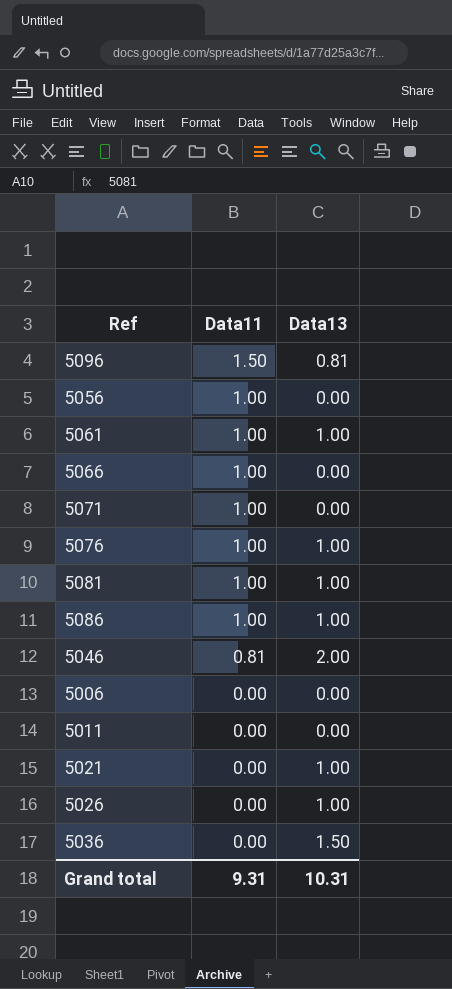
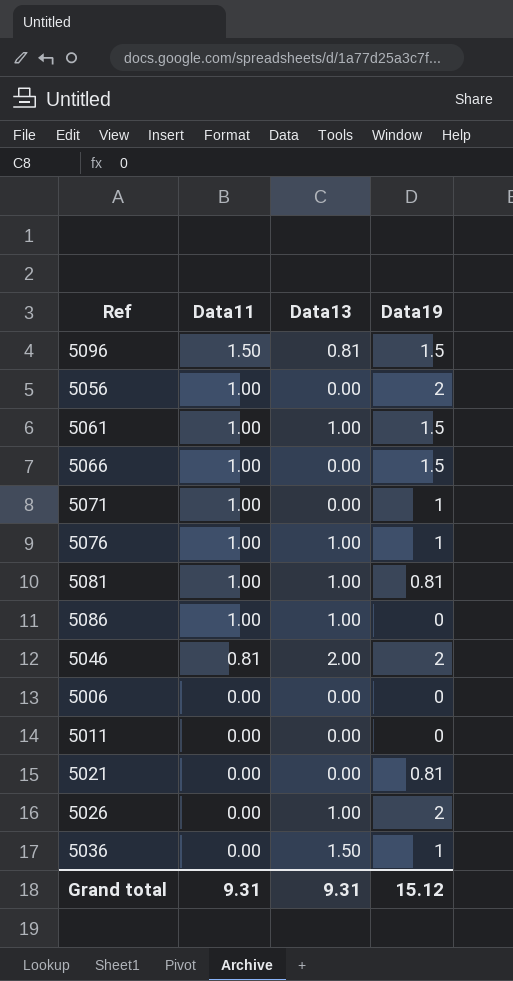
column Data19 | position: none -> 4
5021 | Data13: 1.00 -> 0.00
Grand total | Data13: 10.31 -> 9.31

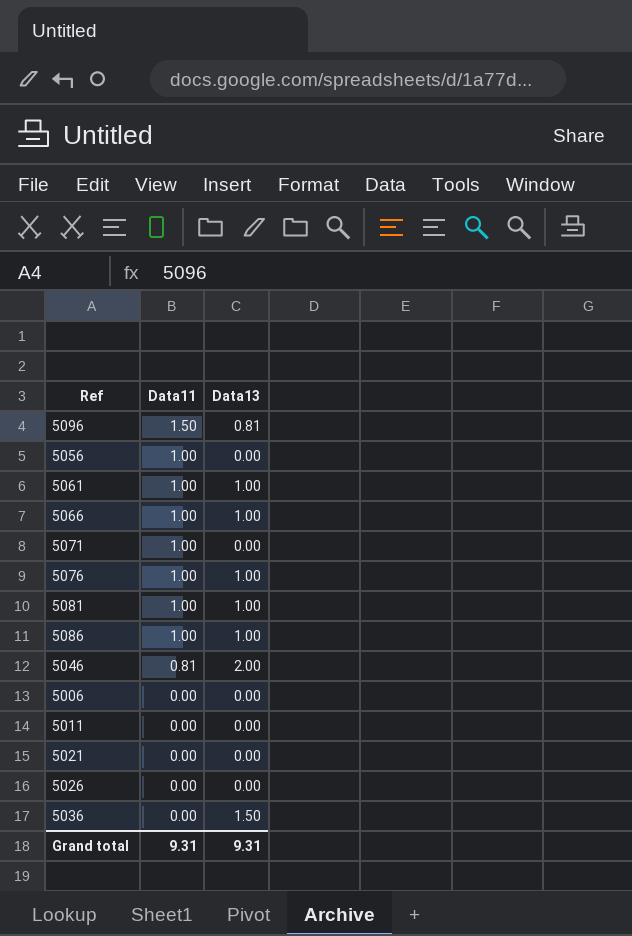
column Data19 | position: 4 -> none
5066 | Data13: 0.00 -> 1.00
5026 | Data13: 1.00 -> 0.00

